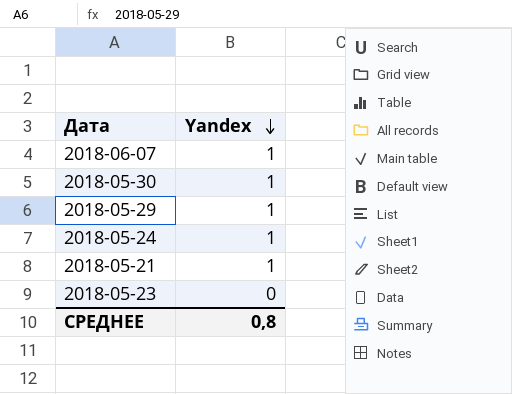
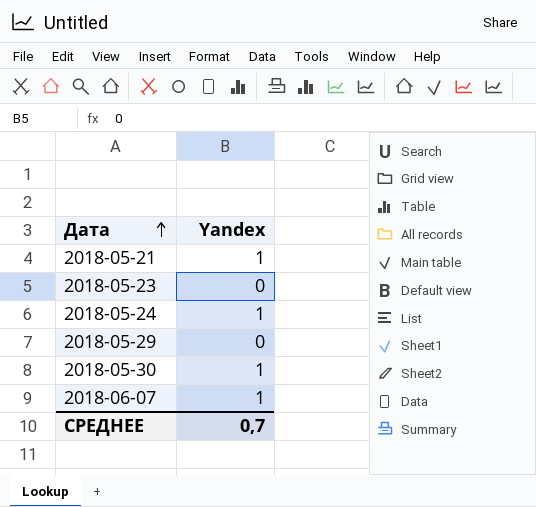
row order: Yandex descending -> Дата ascending
2018-05-29 | Yandex: 1 -> 0
СРЕДНЕЕ | Yandex: 0,8 -> 0,7

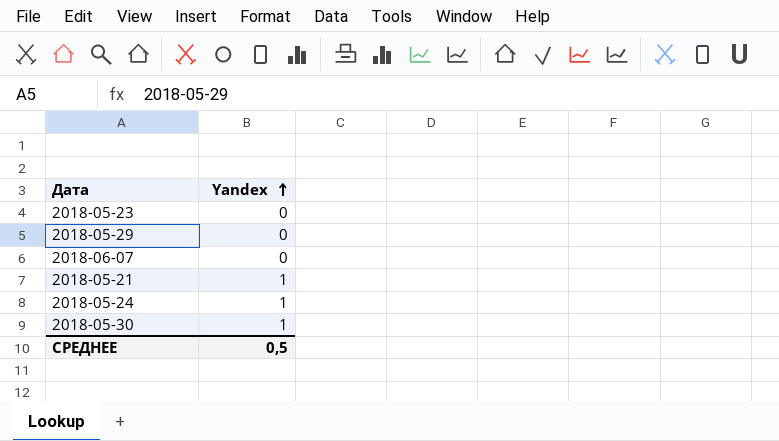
row order: Дата ascending -> Yandex ascending
2018-06-07 | Yandex: 1 -> 0
СРЕДНЕЕ | Yandex: 0,7 -> 0,5

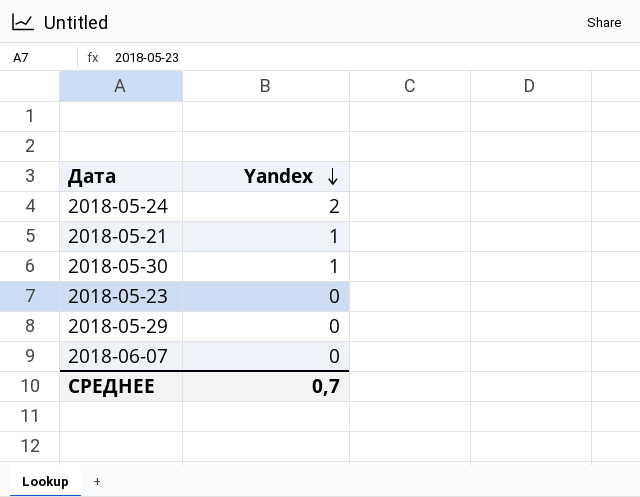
row order: Yandex ascending -> Yandex descending
2018-05-24 | Yandex: 1 -> 2
СРЕДНЕЕ | Yandex: 0,5 -> 0,7

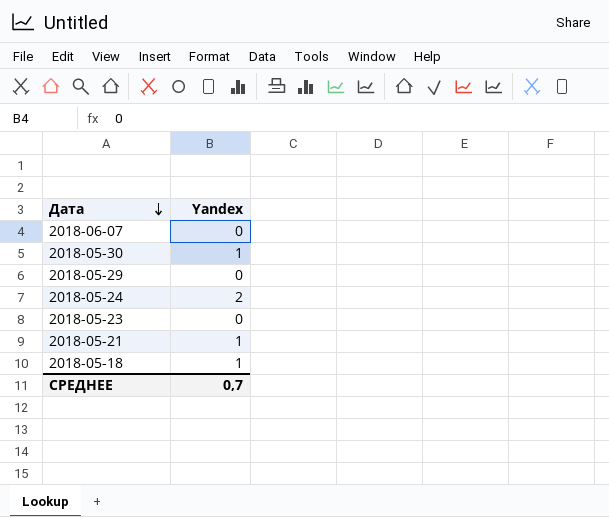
row order: Yandex descending -> Дата descending
row 2018-05-18: none -> 1

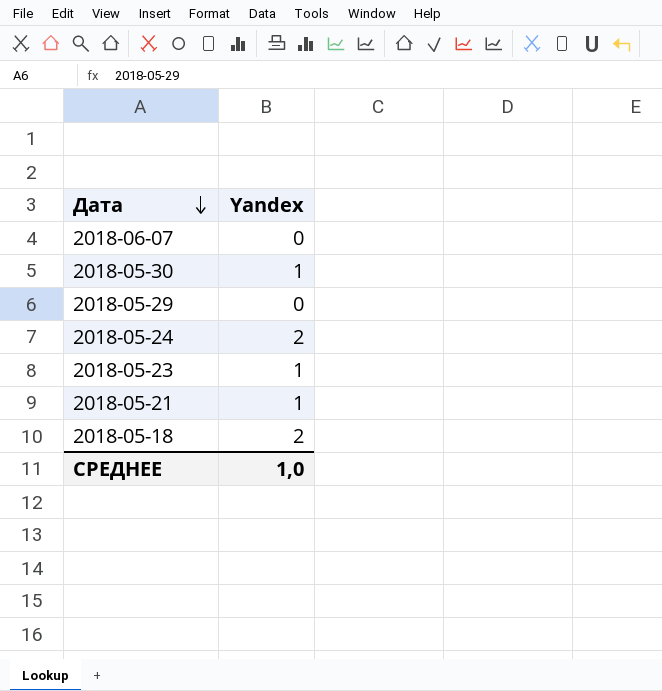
2018-05-23 | Yandex: 0 -> 1
2018-05-18 | Yandex: 1 -> 2
СРЕДНЕЕ | Yandex: 0,7 -> 1,0

